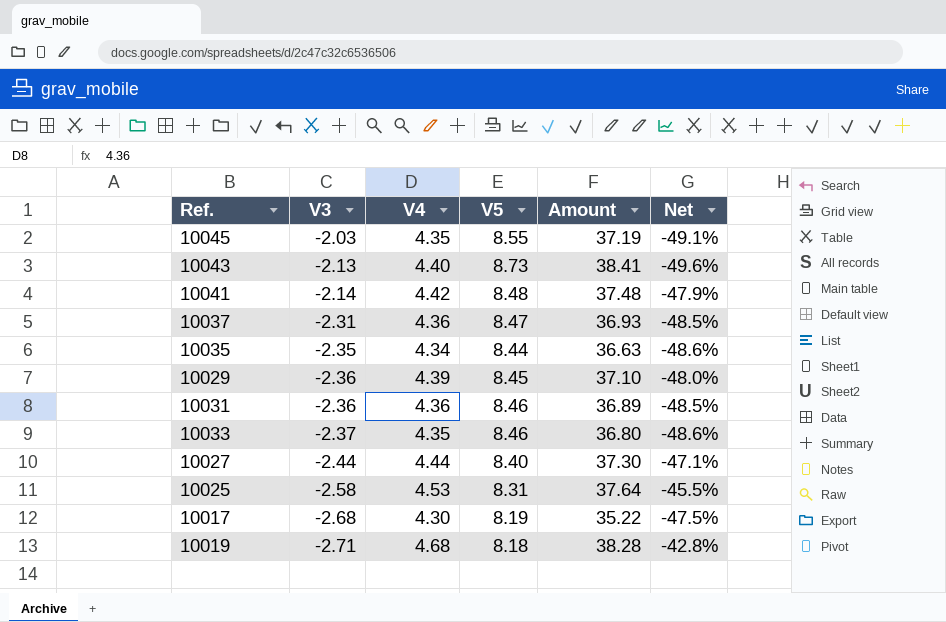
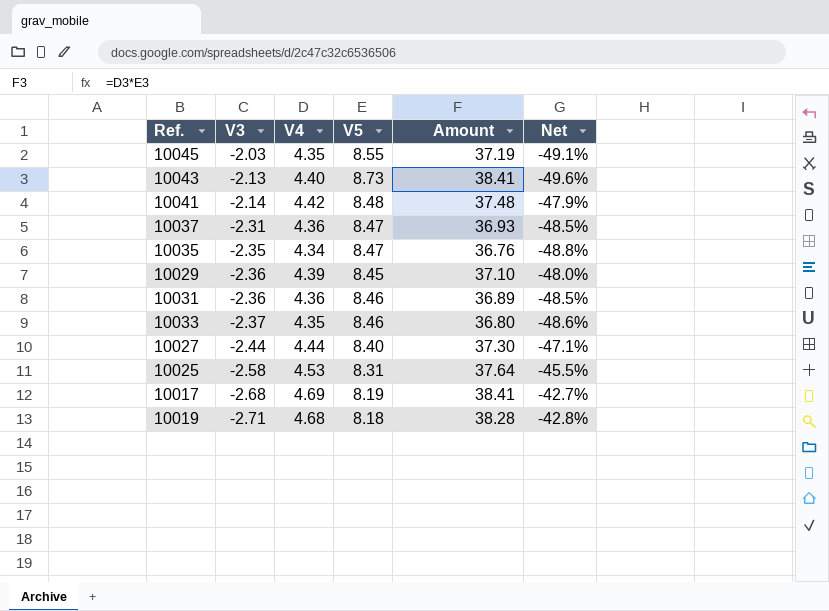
10035 | V5: 8.44 -> 8.47
10035 | Amount: 36.63 -> 36.76
10035 | Net: -48.6% -> -48.8%
10017 | V4: 4.30 -> 4.69
10017 | Amount: 35.22 -> 38.41
10017 | Net: -47.5% -> -42.7%

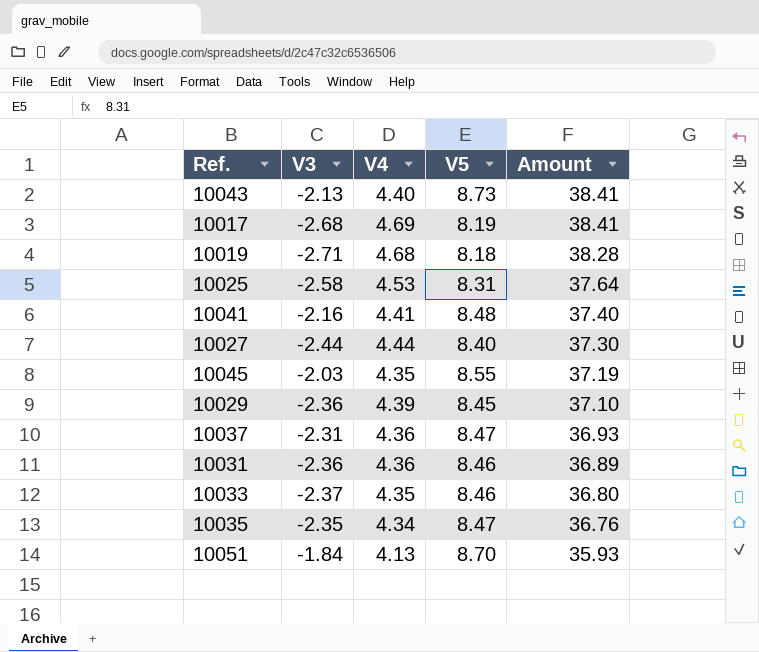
row order: V3 descending -> Amount descending
column Net | formula: ([V4] - [V5]) / [V5] -> none
10041 | V3: -2.14 -> -2.16
10041 | V4: 4.42 -> 4.41
10041 | Amount: 37.48 -> 37.40
row 10051: none -> -1.84 | 4.13 | 8.70 | 35.93

